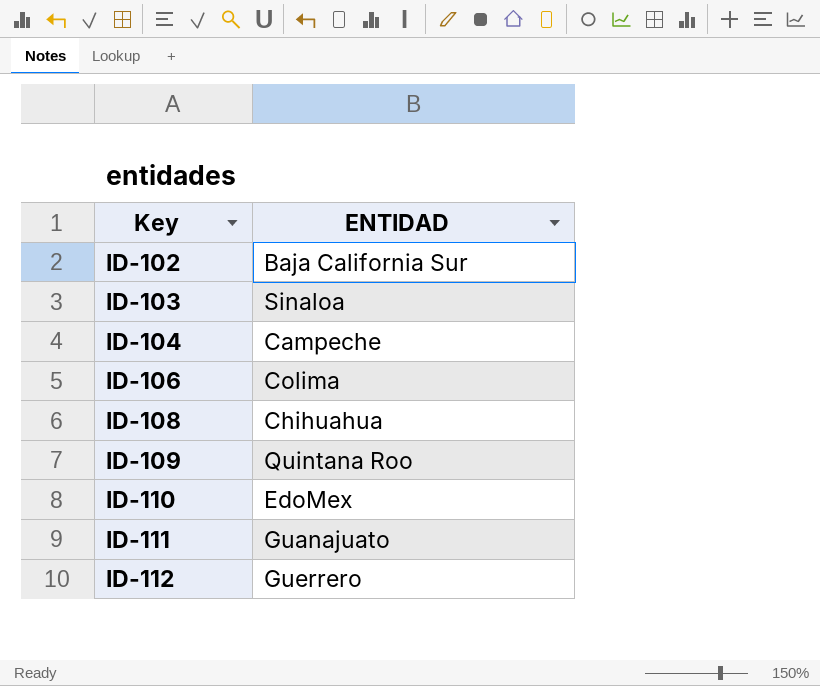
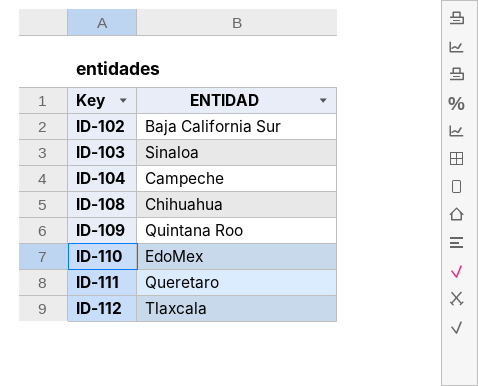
row ID-106: Colima -> none
ID-111 | ENTIDAD: Guanajuato -> Queretaro
ID-112 | ENTIDAD: Guerrero -> Tlaxcala

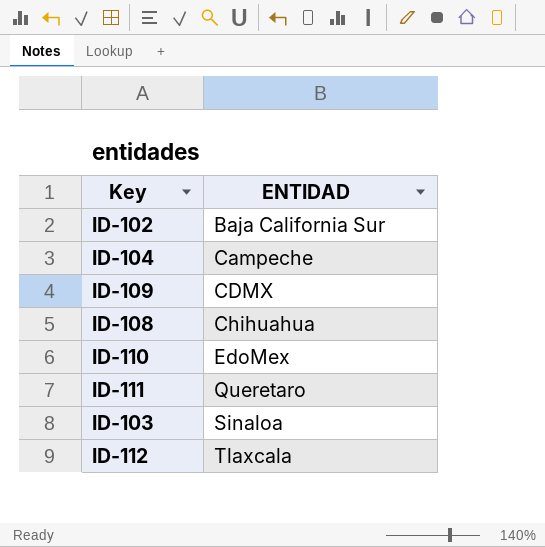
row order: Key ascending -> ENTIDAD ascending
ID-109 | ENTIDAD: Quintana Roo -> CDMX

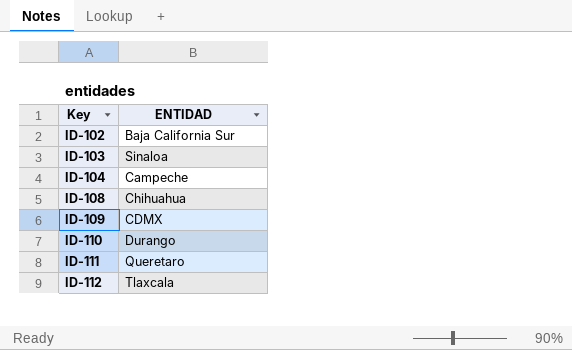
row order: ENTIDAD ascending -> Key ascending
ID-110 | ENTIDAD: EdoMex -> Durango

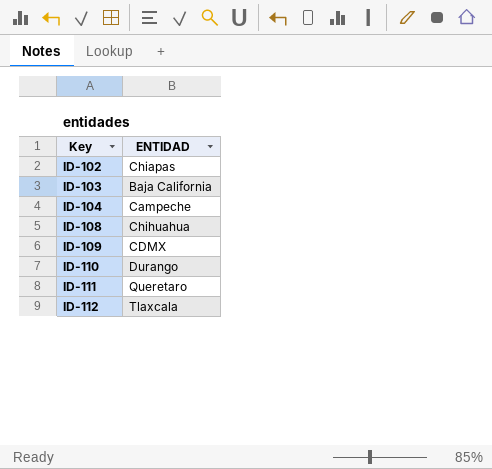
ID-102 | ENTIDAD: Baja California Sur -> Chiapas
ID-103 | ENTIDAD: Sinaloa -> Baja California

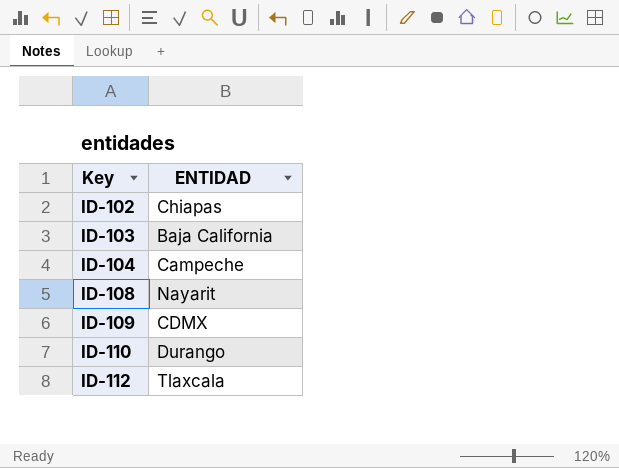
row ID-111: Queretaro -> none
ID-108 | ENTIDAD: Chihuahua -> Nayarit

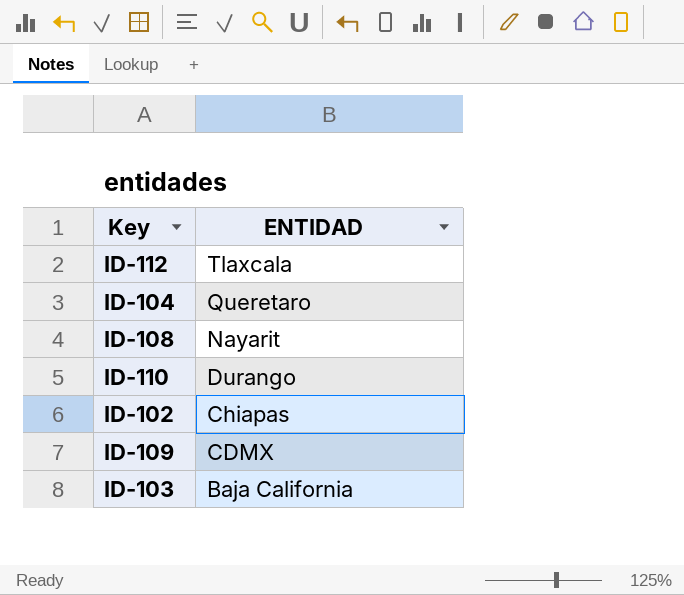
row order: Key ascending -> ENTIDAD descending
ID-104 | ENTIDAD: Campeche -> Queretaro

